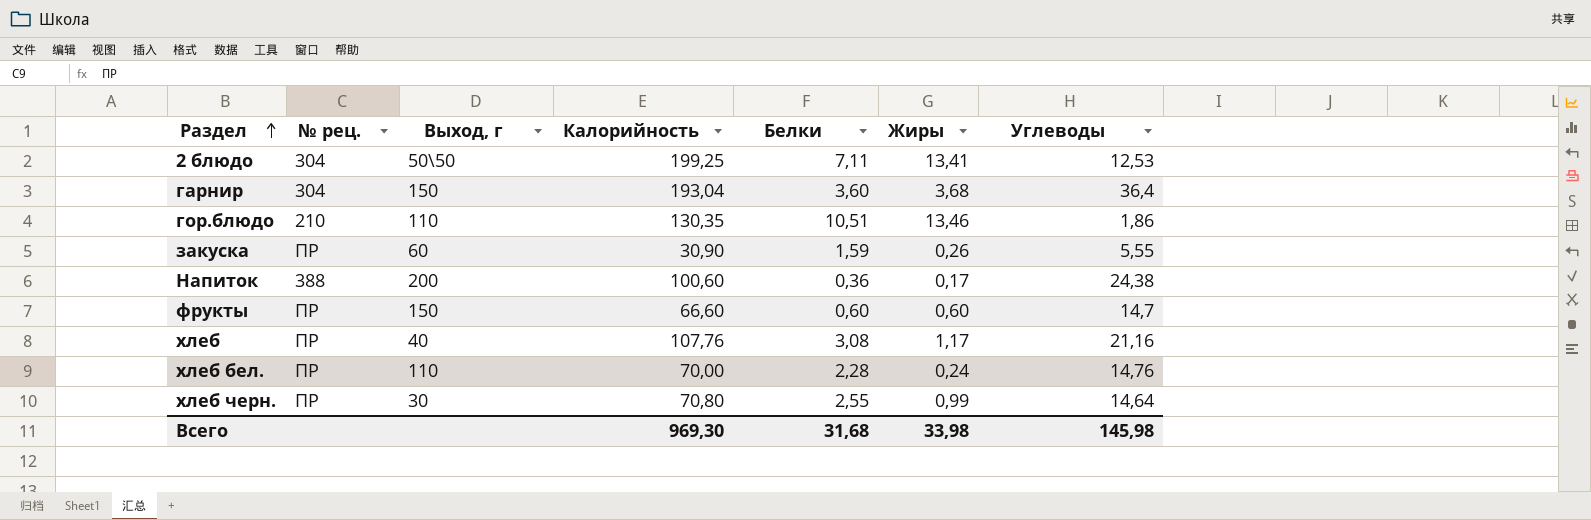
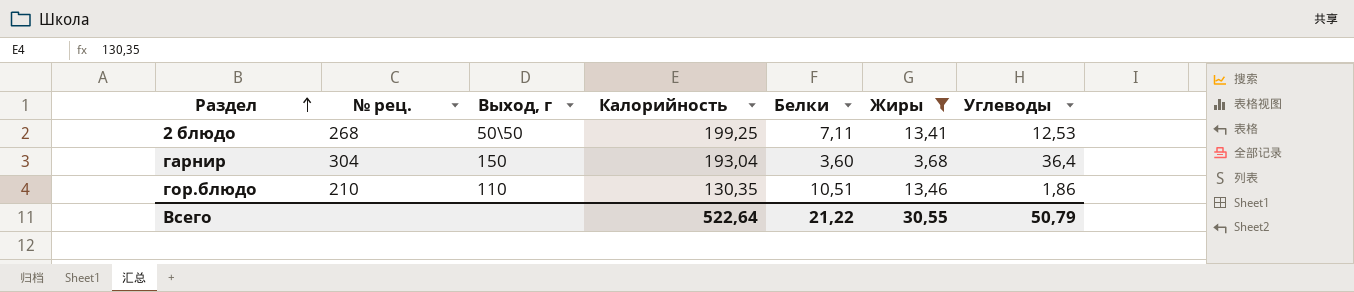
filter: none -> Жиры >= 3,68
2 блюдо | № рец.: 304 -> 268
Всего | Калорийность: 969,30 -> 522,64
Всего | Белки: 31,68 -> 21,22
Всего | Жиры: 33,98 -> 30,55
Всего | Углеводы: 145,98 -> 50,79

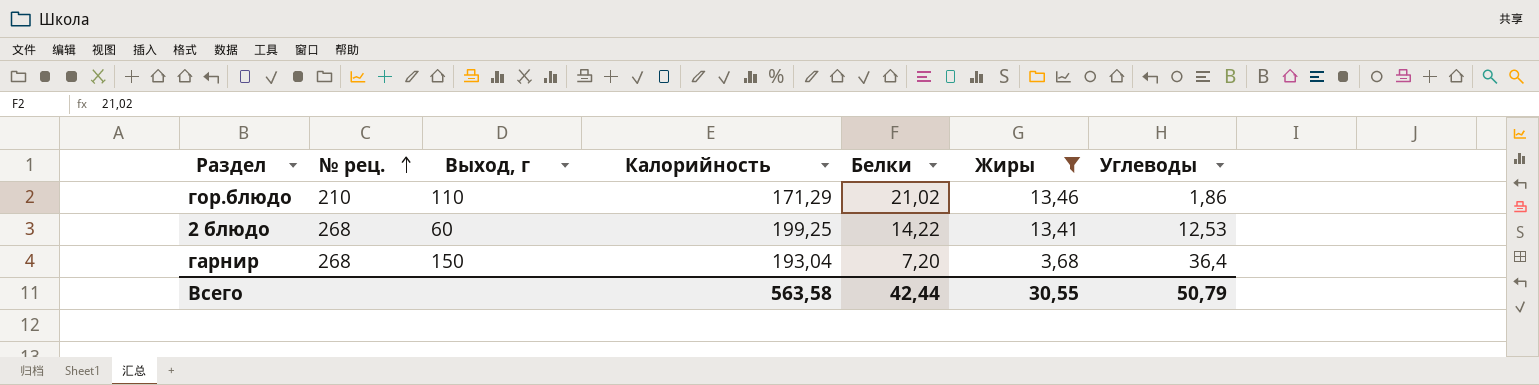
row order: Раздел ascending -> № рец. ascending
гор.блюдо | Калорийность: 130,35 -> 171,29
гор.блюдо | Белки: 10,51 -> 21,02
2 блюдо | Выход, г: 50\50 -> 60
2 блюдо | Белки: 7,11 -> 14,22
гарнир | № рец.: 304 -> 268
гарнир | Белки: 3,60 -> 7,20
Всего | Калорийность: 522,64 -> 563,58
Всего | Белки: 21,22 -> 42,44

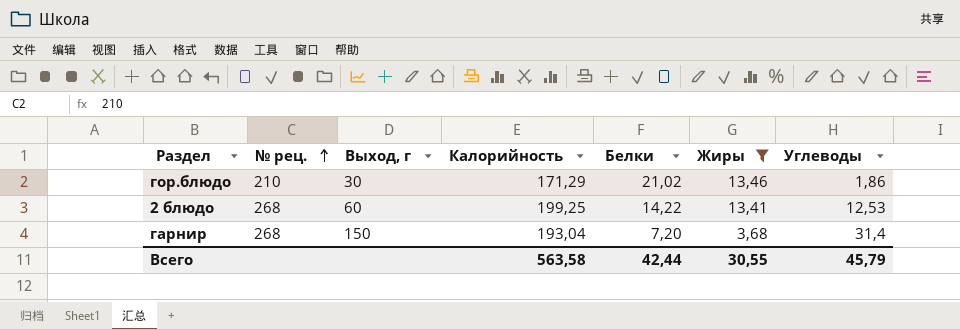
гор.блюдо | Выход, г: 110 -> 30
гарнир | Углеводы: 36,4 -> 31,4
Всего | Углеводы: 50,79 -> 45,79

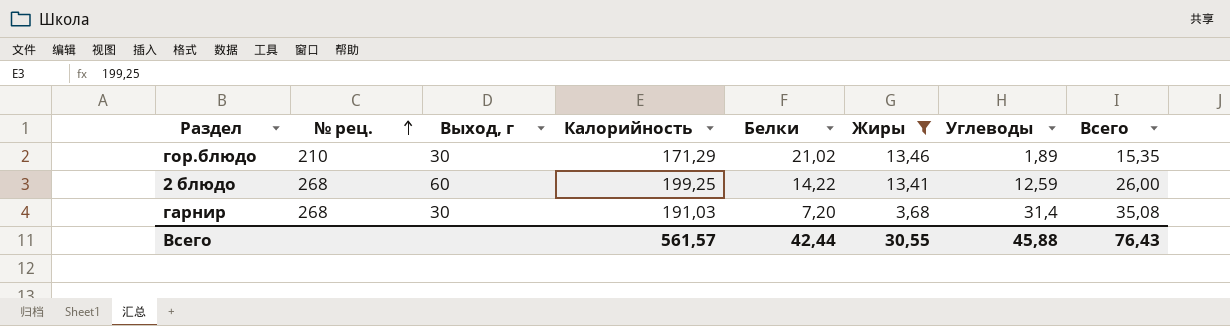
column Всего | formula: none -> [Жиры] + [Углеводы]
гор.блюдо | Углеводы: 1,86 -> 1,89
2 блюдо | Углеводы: 12,53 -> 12,59
гарнир | Выход, г: 150 -> 30
гарнир | Калорийность: 193,04 -> 191,03
Всего | Калорийность: 563,58 -> 561,57
Всего | Углеводы: 45,79 -> 45,88

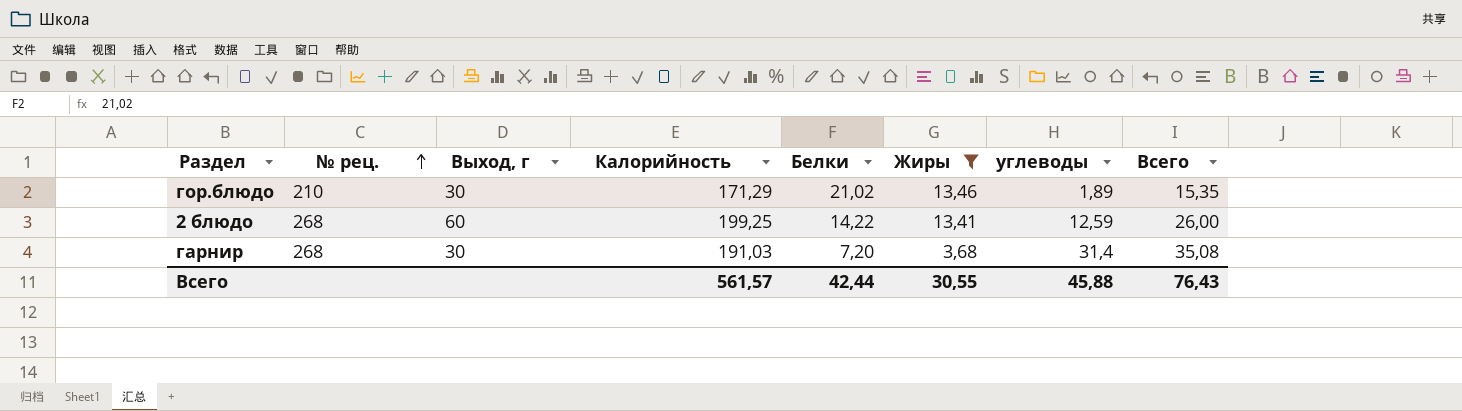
column name: Углеводы -> углеводы

